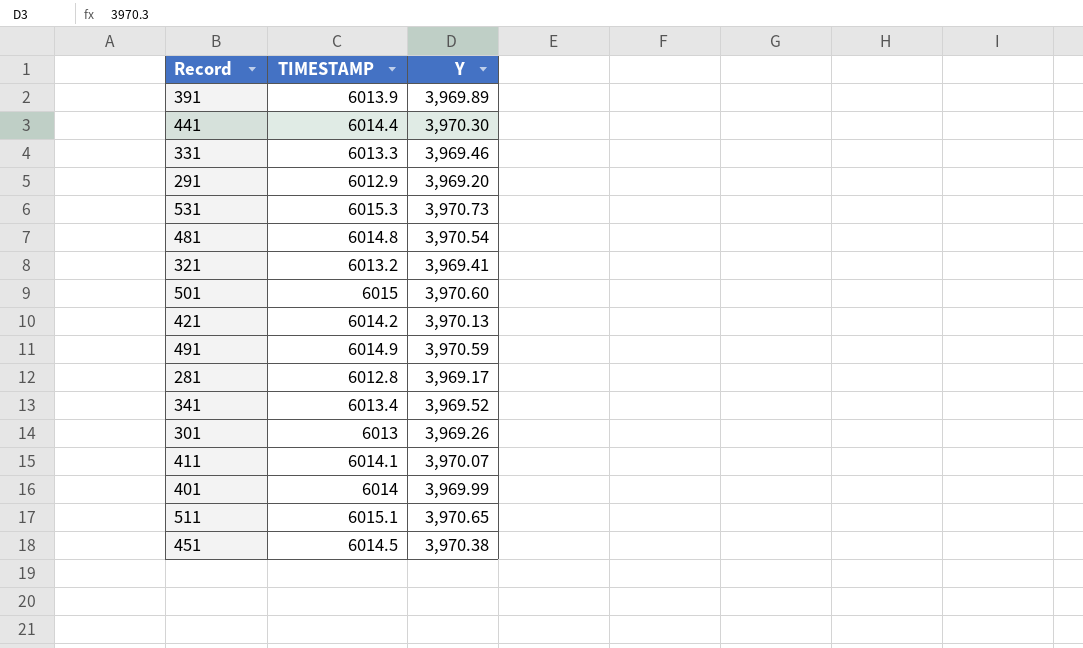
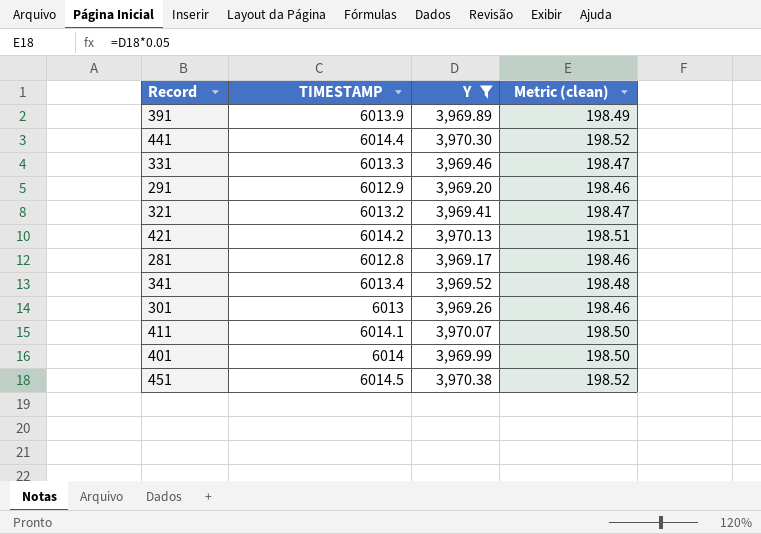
filter: none -> Y <= 3,970.38
column Metric (clean) | formula: none -> [Y] * 0.05

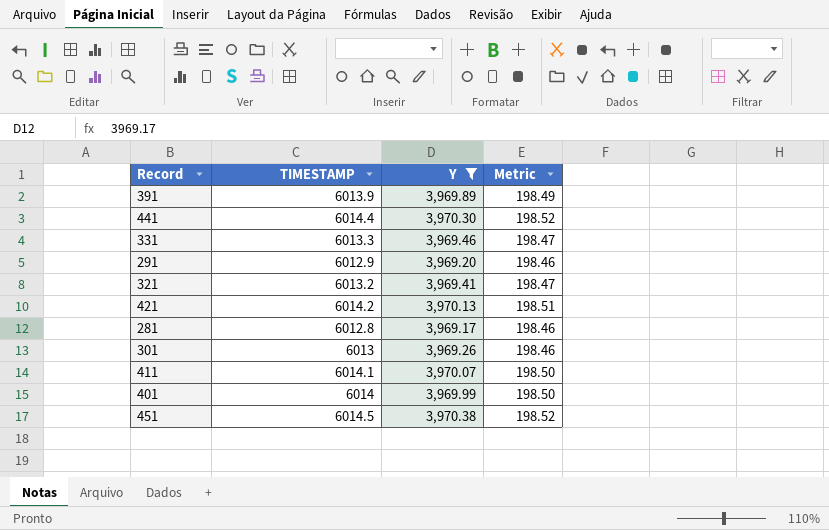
column name: Metric (clean) -> Metric
row 341: 6013.4 | 3,969.52 | 198.48 -> none

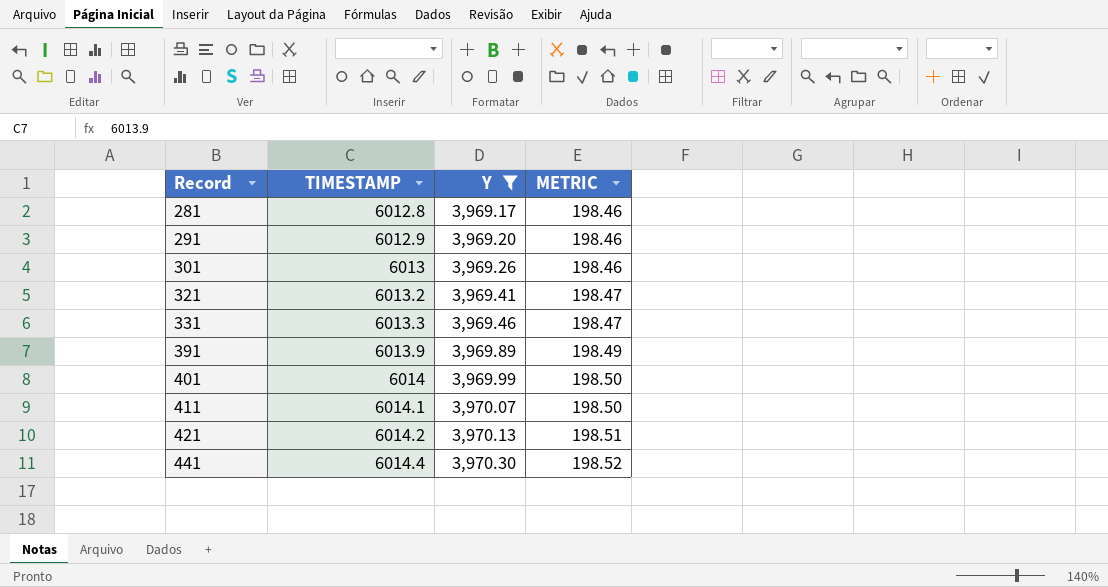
row order: none -> Record ascending
column name: Metric -> METRIC
row 451: 6014.5 | 3,970.38 | 198.52 -> none

